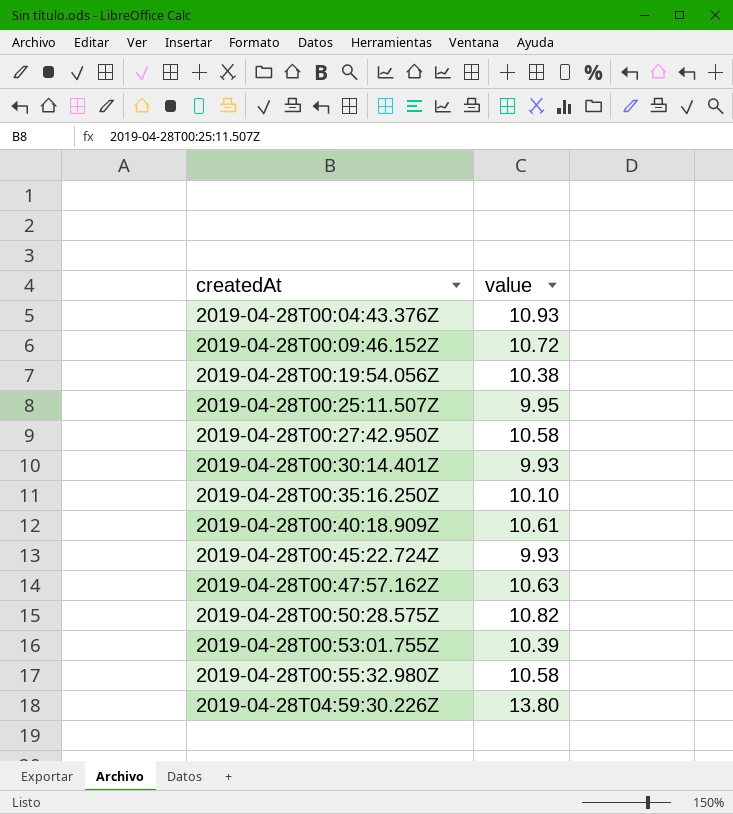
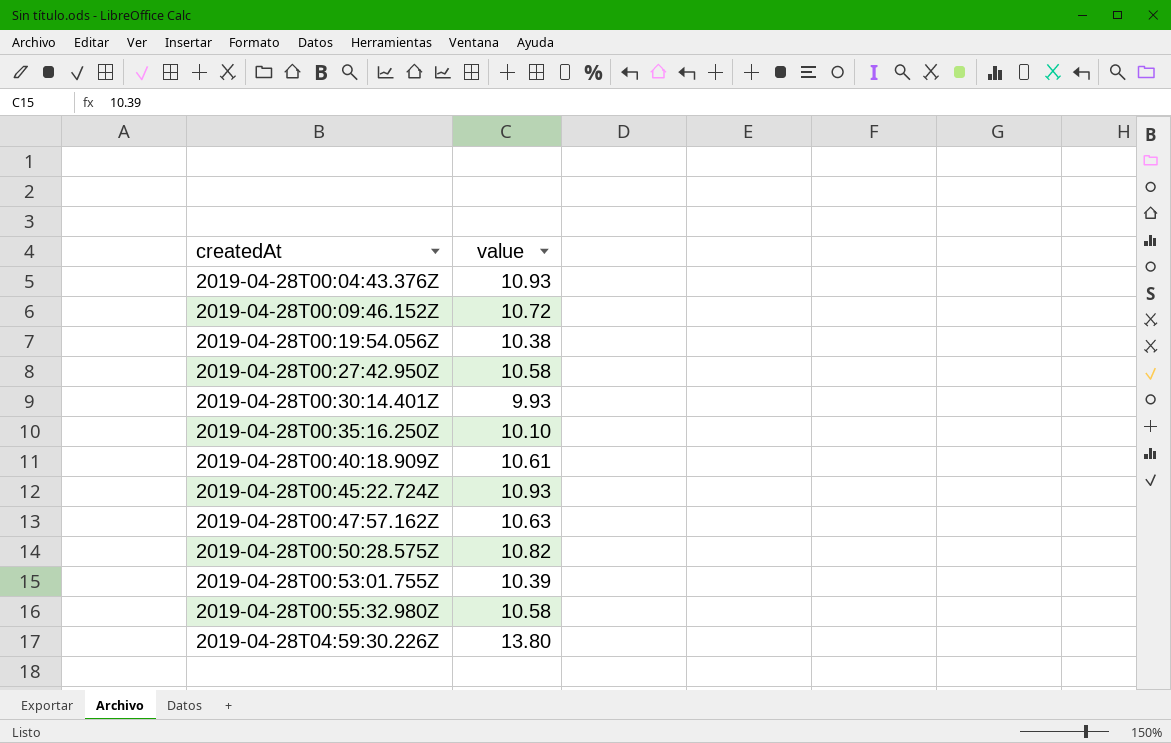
row 2019-04-28T00:25:11.507Z: 9.95 -> none
2019-04-28T00:45:22.724Z | value: 9.93 -> 10.93

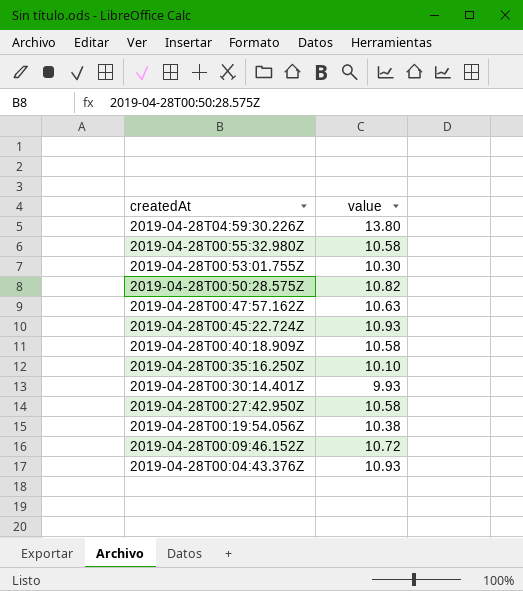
row order: createdAt ascending -> createdAt descending
2019-04-28T00:53:01.755Z | value: 10.39 -> 10.30
2019-04-28T00:40:18.909Z | value: 10.61 -> 10.58

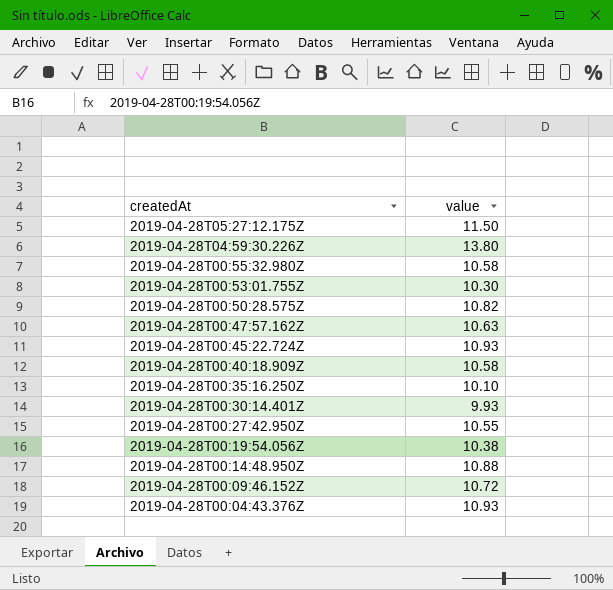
row 2019-04-28T05:27:12.175Z: none -> 11.50
2019-04-28T00:27:42.950Z | value: 10.58 -> 10.55
row 2019-04-28T00:14:48.950Z: none -> 10.88

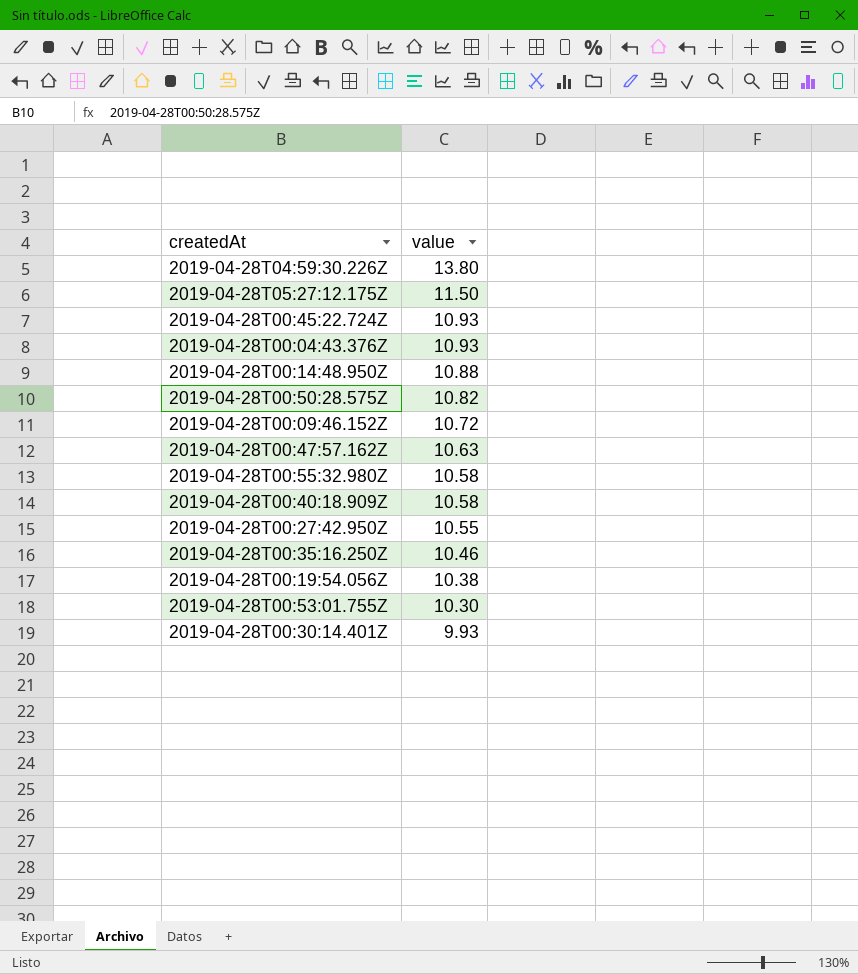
row order: createdAt descending -> value descending
2019-04-28T00:35:16.250Z | value: 10.10 -> 10.46

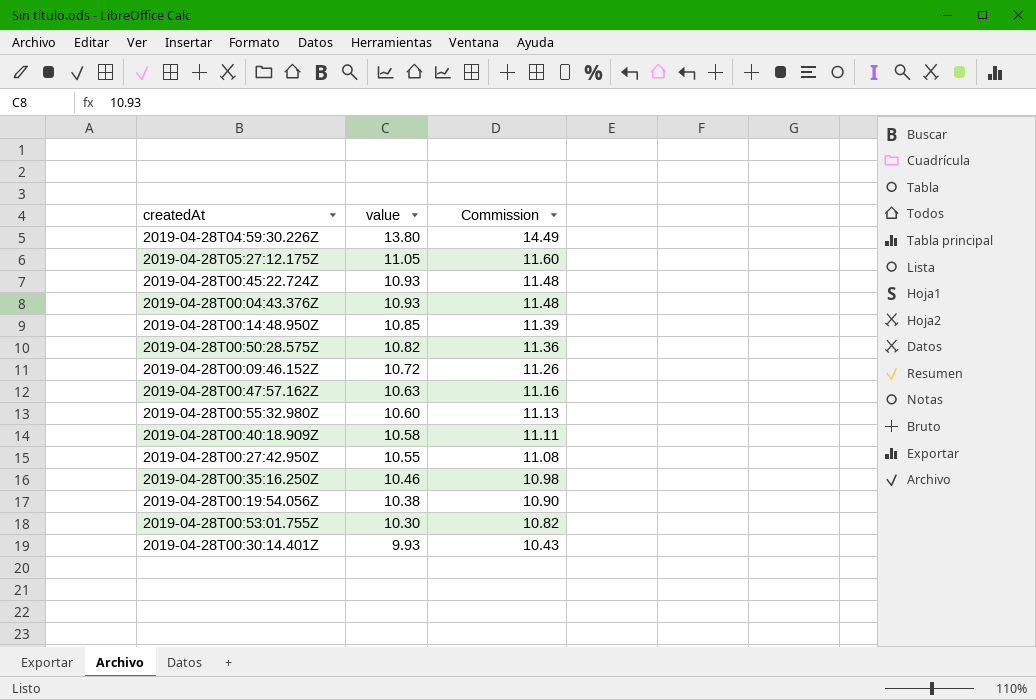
column Commission | formula: none -> [value] * 1.05
2019-04-28T05:27:12.175Z | value: 11.50 -> 11.05
2019-04-28T00:14:48.950Z | value: 10.88 -> 10.85
2019-04-28T00:55:32.980Z | value: 10.58 -> 10.60

